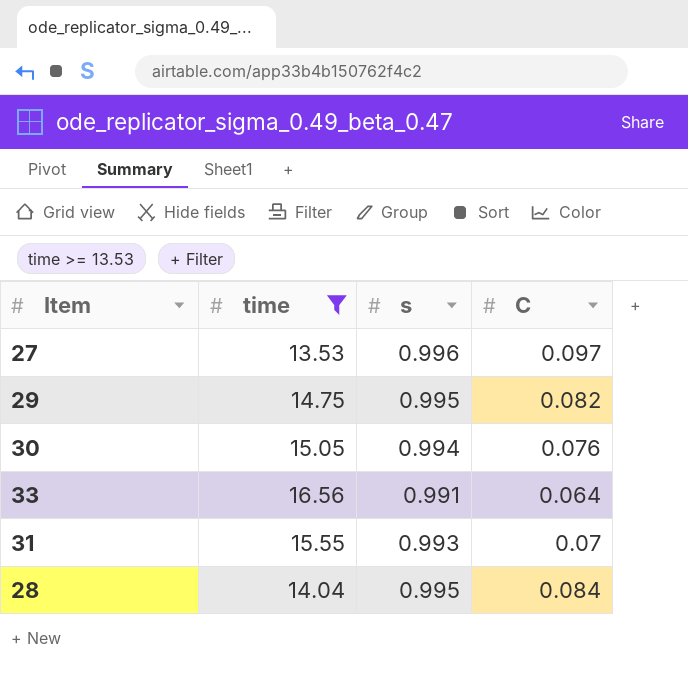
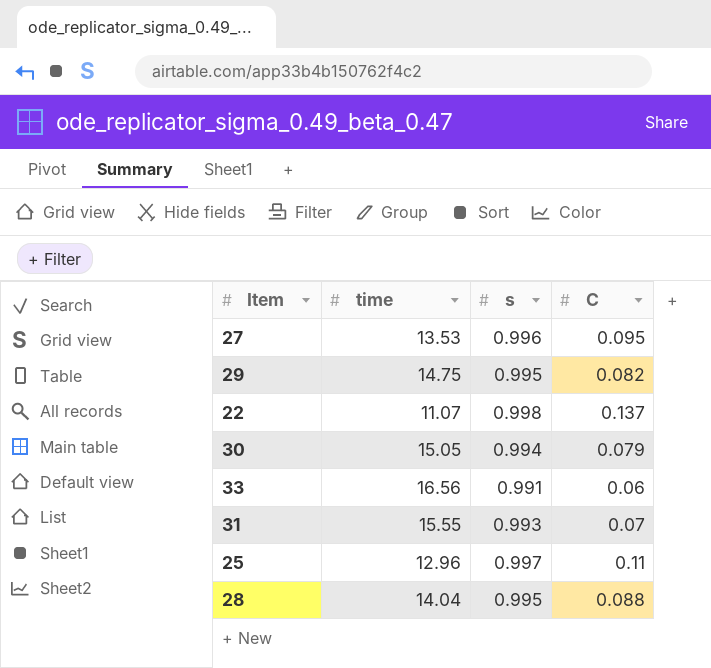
filter: time >= 13.53 -> none
27 | C: 0.097 -> 0.095
30 | C: 0.076 -> 0.079
33 | C: 0.064 -> 0.06
28 | C: 0.084 -> 0.088

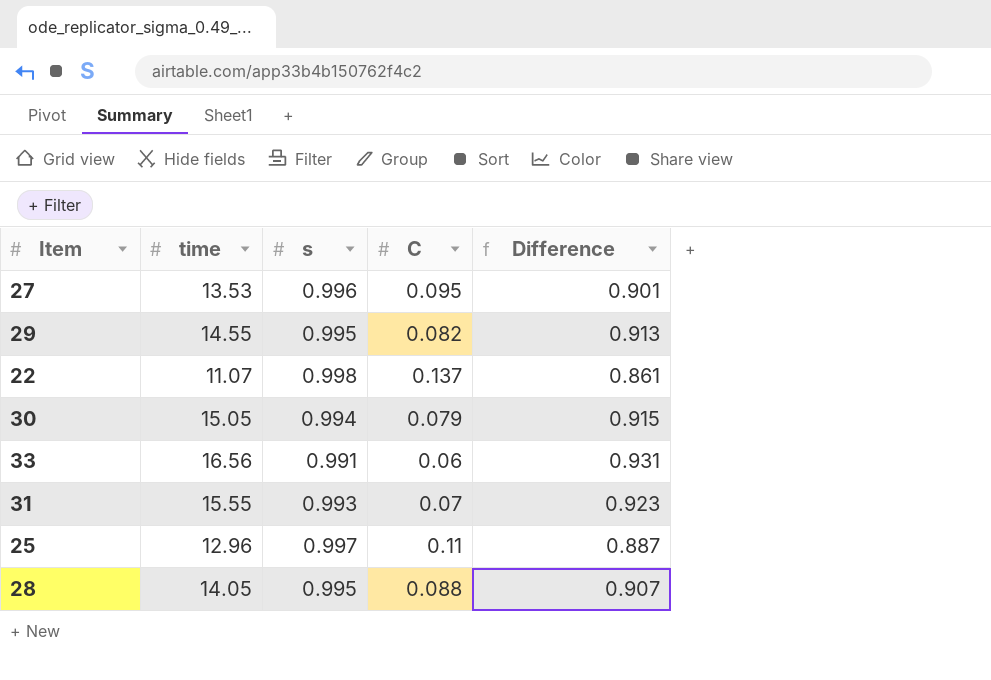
column Difference | formula: none -> [s] - [C]
29 | time: 14.75 -> 14.55
28 | time: 14.04 -> 14.05

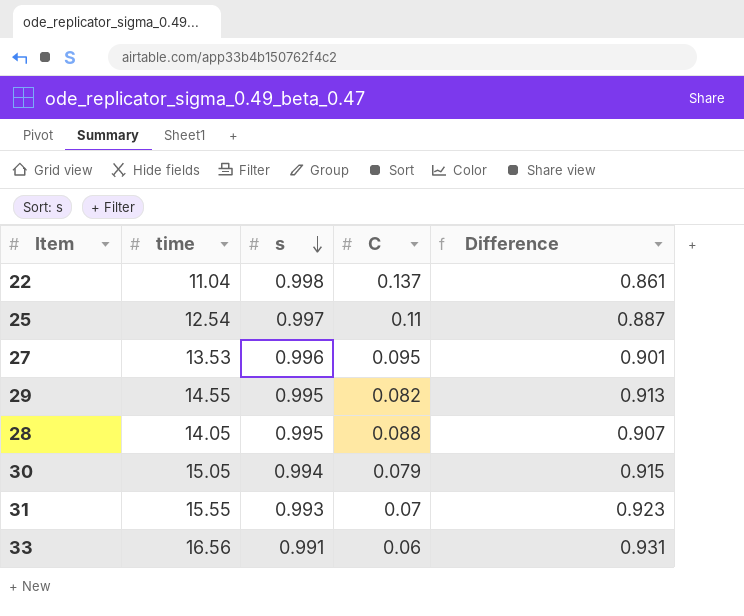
row order: none -> s descending
22 | time: 11.07 -> 11.04
25 | time: 12.96 -> 12.54

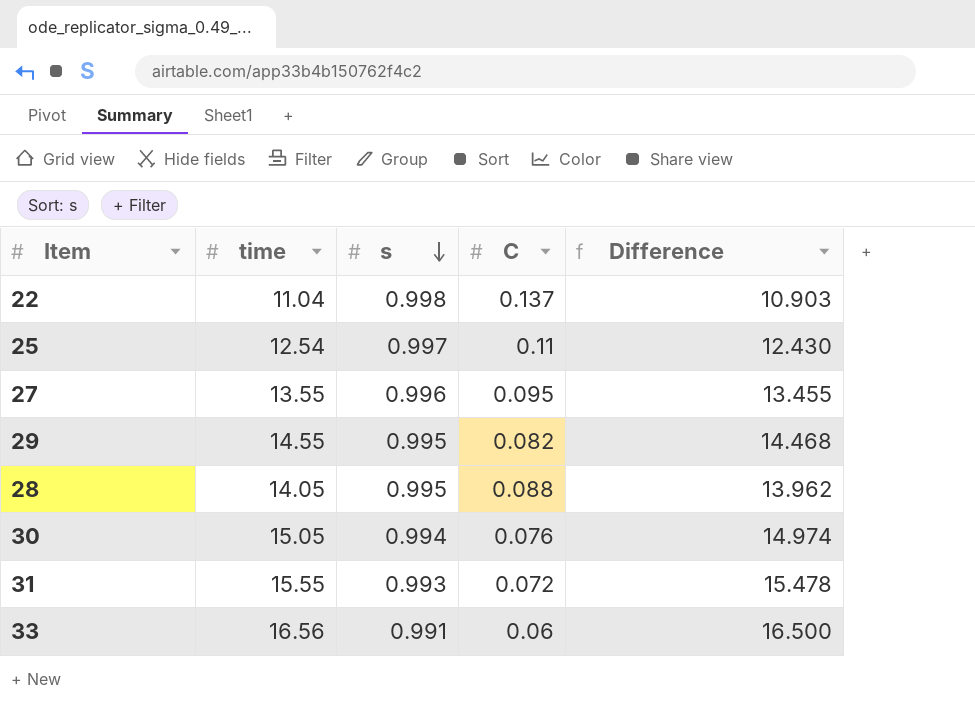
column Difference | formula: [s] - [C] -> [time] - [C]
27 | time: 13.53 -> 13.55
30 | C: 0.079 -> 0.076
31 | C: 0.07 -> 0.072

